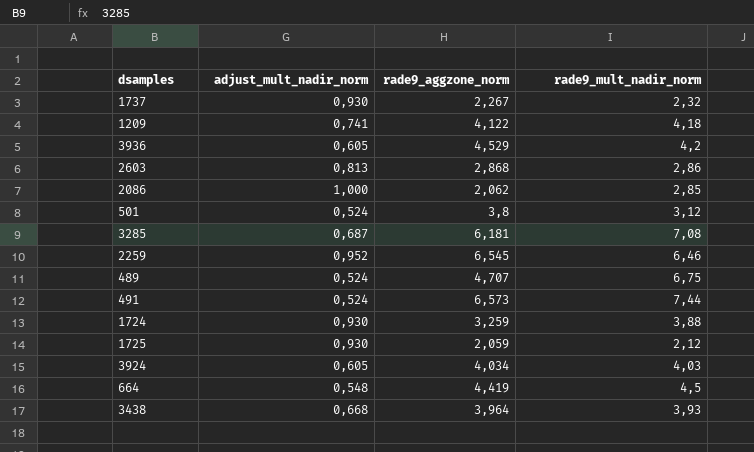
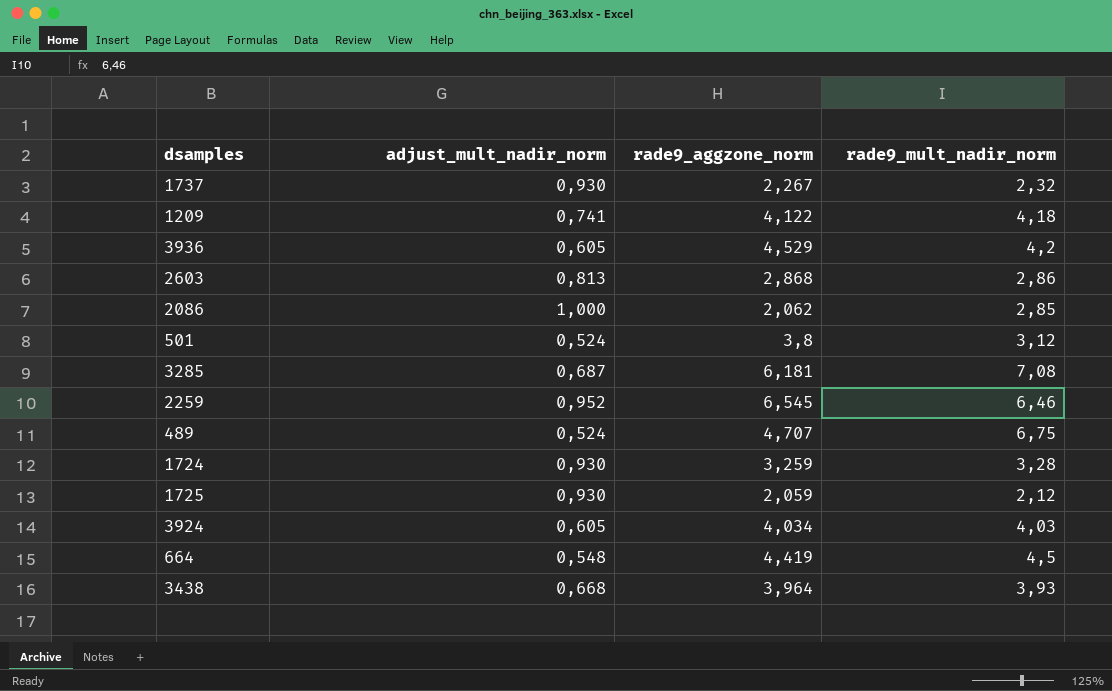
row 491: 0,524 | 6,573 | 7,44 -> none
1724 | rade9_mult_nadir_norm: 3,88 -> 3,28

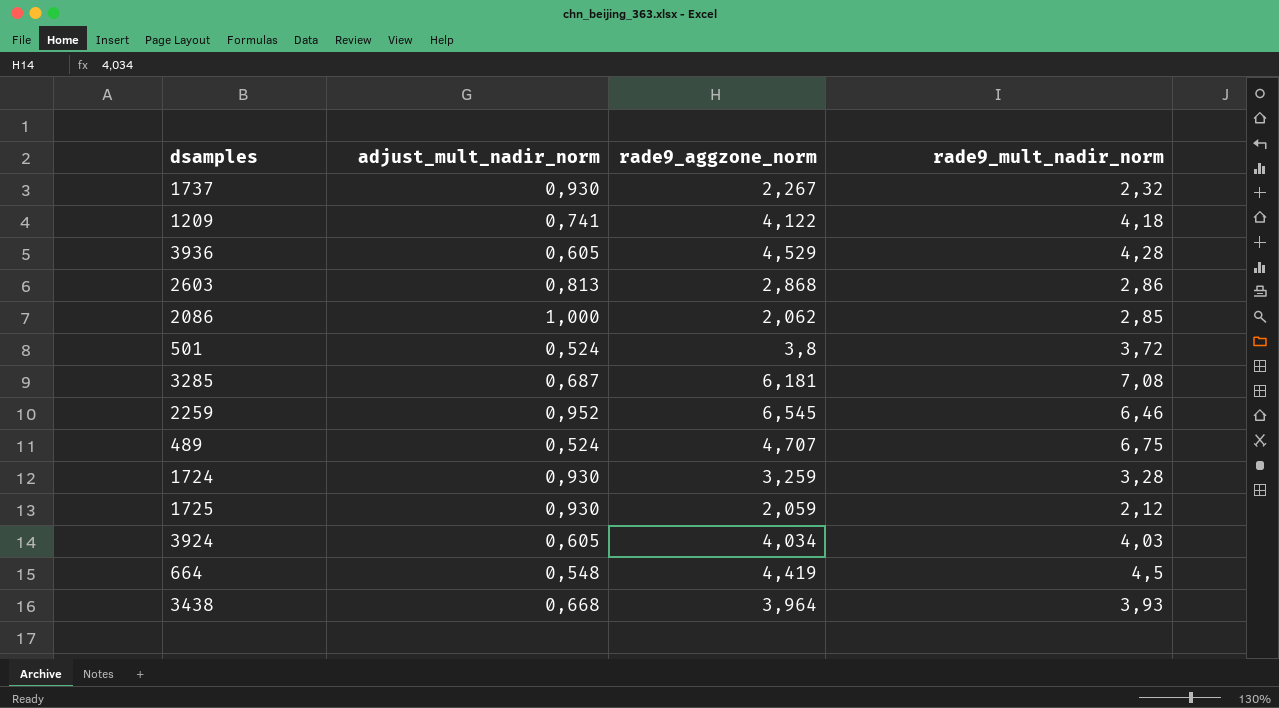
3936 | rade9_mult_nadir_norm: 4,2 -> 4,28
501 | rade9_mult_nadir_norm: 3,12 -> 3,72

